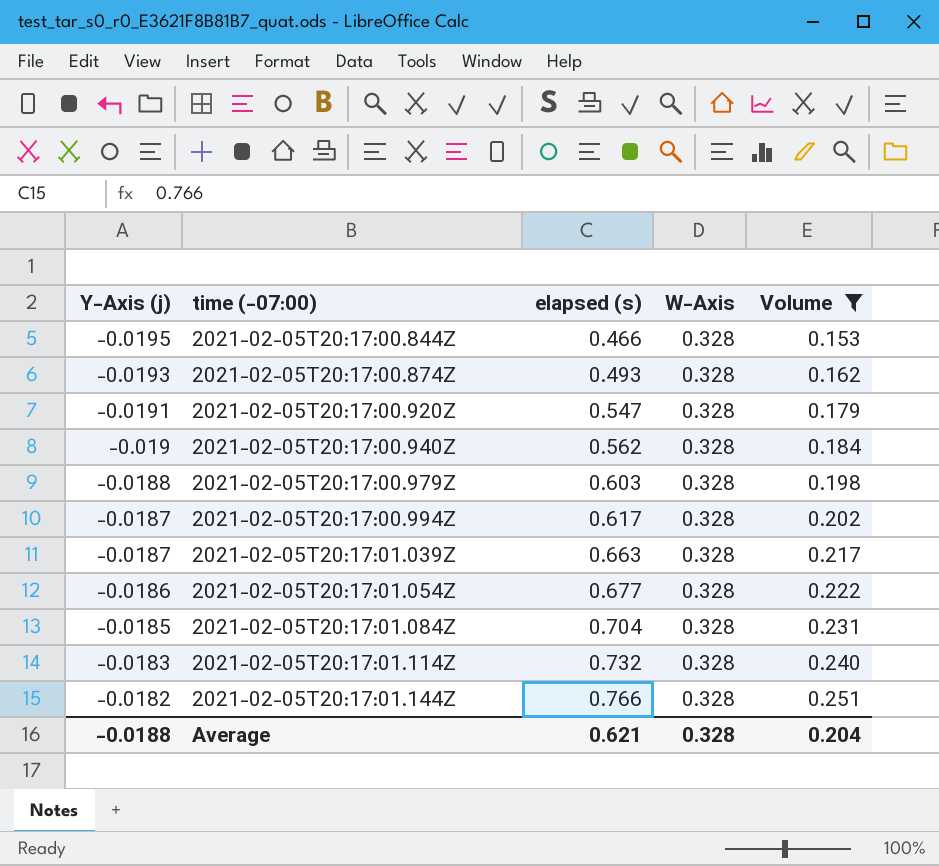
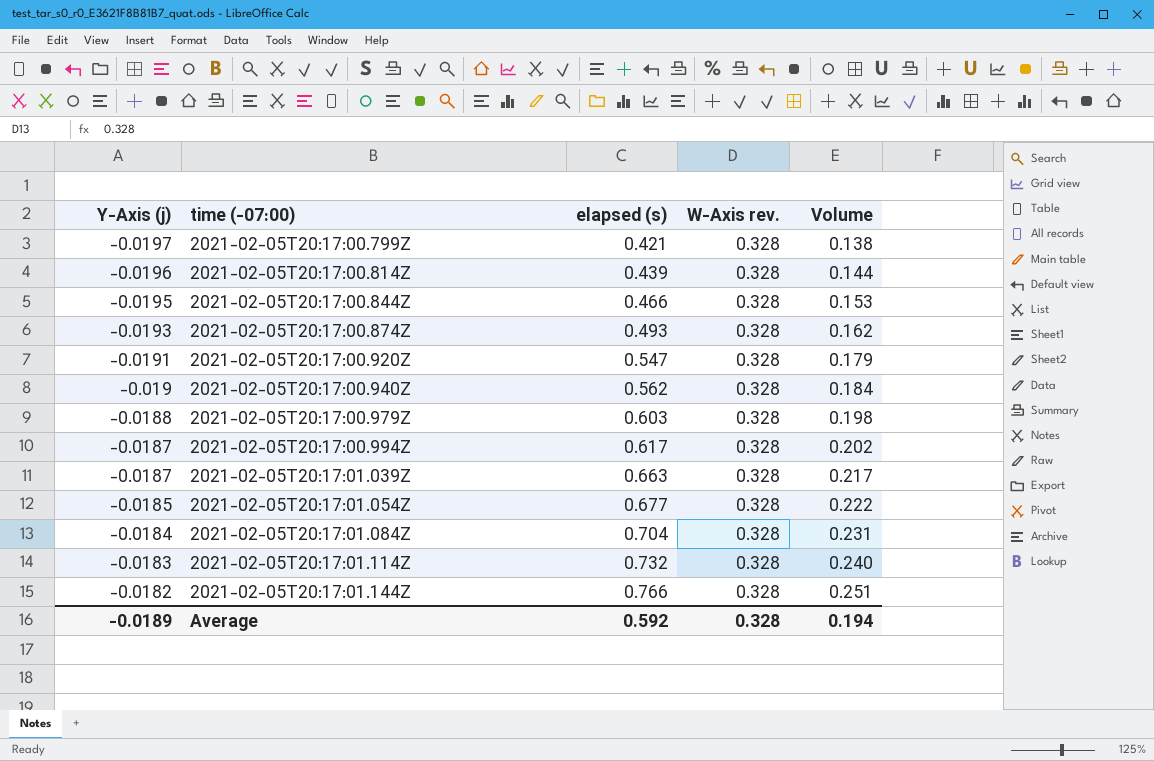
filter: Volume >= 0.153 -> none
column name: W-Axis -> W-Axis rev.
2021-02-05T20:17:01.054Z | Y-Axis (j): -0.0186 -> -0.0185
2021-02-05T20:17:01.084Z | Y-Axis (j): -0.0185 -> -0.0184
Average | Y-Axis (j): -0.0188 -> -0.0189
Average | elapsed (s): 0.621 -> 0.592
Average | Volume: 0.204 -> 0.194

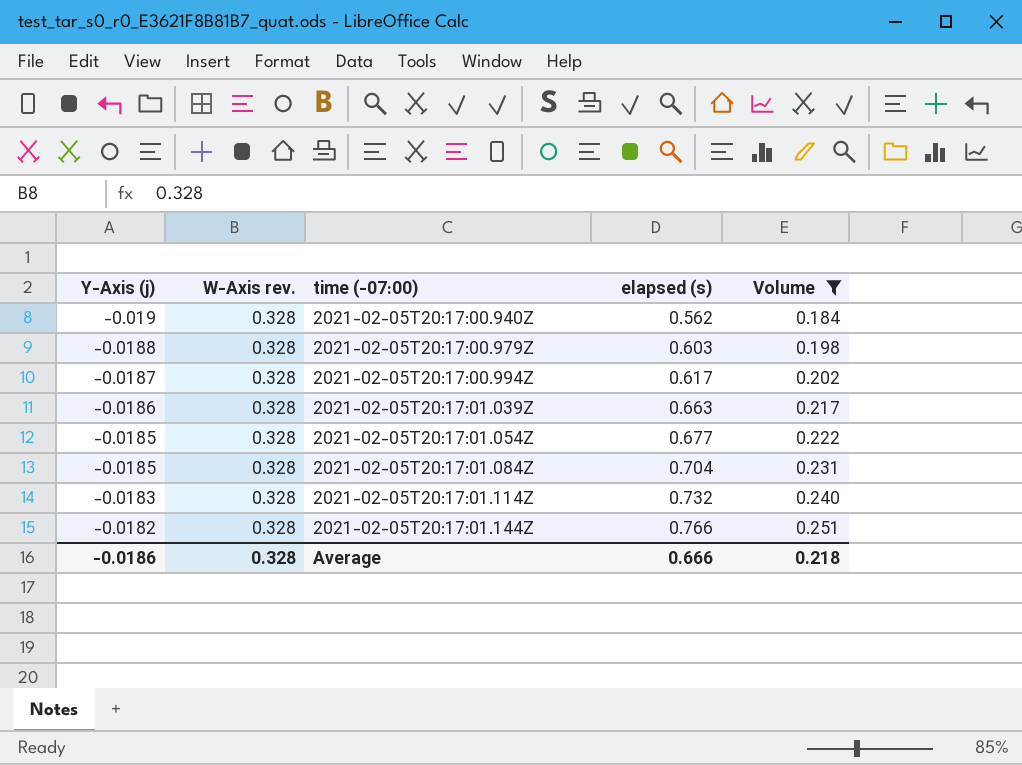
filter: none -> Volume >= 0.184
column W-Axis rev. | position: 4 -> 2
2021-02-05T20:17:01.039Z | Y-Axis (j): -0.0187 -> -0.0186
2021-02-05T20:17:01.084Z | Y-Axis (j): -0.0184 -> -0.0185
Average | Y-Axis (j): -0.0189 -> -0.0186
Average | elapsed (s): 0.592 -> 0.666
Average | Volume: 0.194 -> 0.218

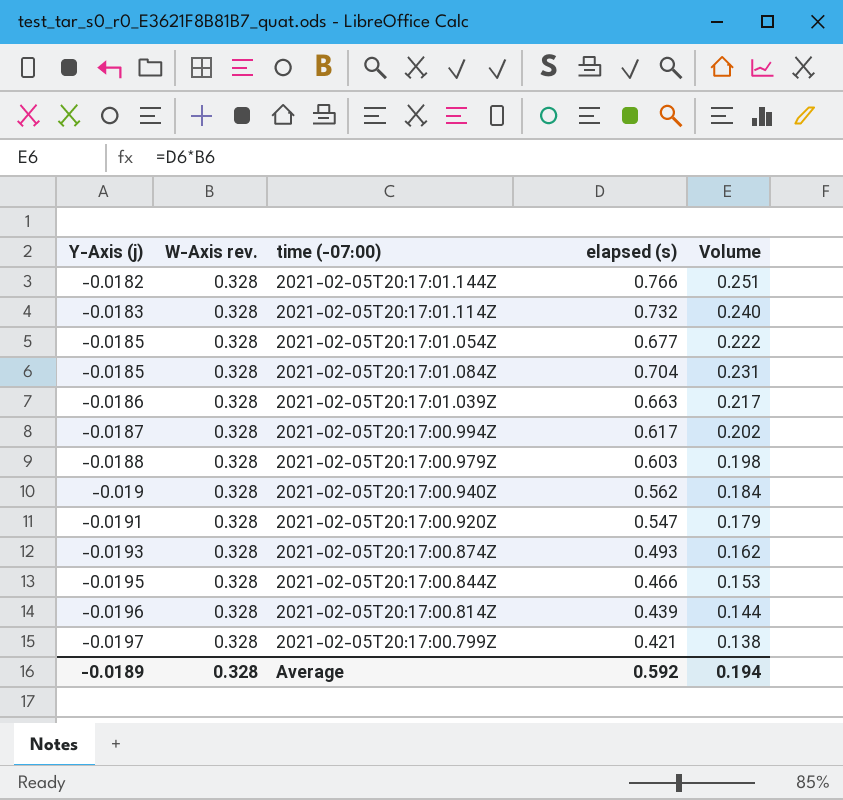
filter: Volume >= 0.184 -> none
row order: Y-Axis (j) ascending -> Y-Axis (j) descending
Average | Y-Axis (j): -0.0186 -> -0.0189
Average | elapsed (s): 0.666 -> 0.592
Average | Volume: 0.218 -> 0.194

